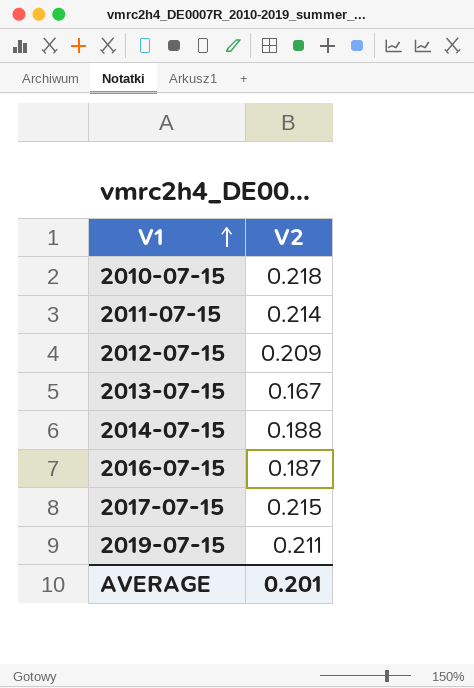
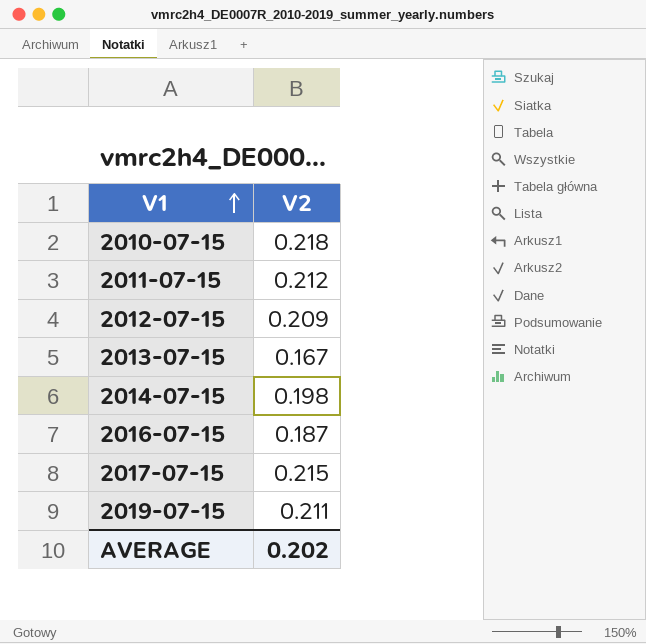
2011-07-15 | V2: 0.214 -> 0.212
2014-07-15 | V2: 0.188 -> 0.198
AVERAGE | V2: 0.201 -> 0.202

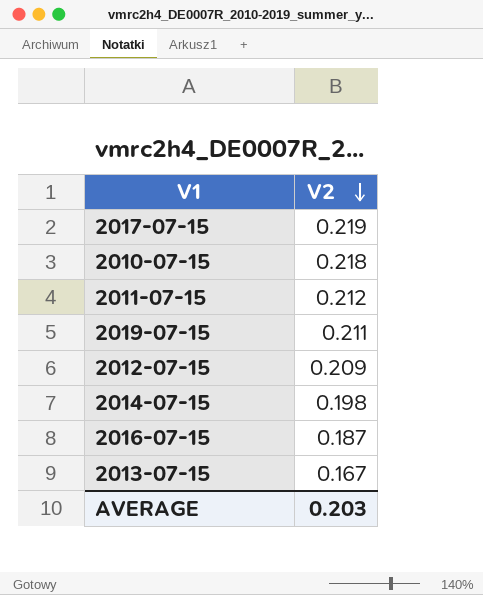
row order: V1 ascending -> V2 descending
2017-07-15 | V2: 0.215 -> 0.219
AVERAGE | V2: 0.202 -> 0.203

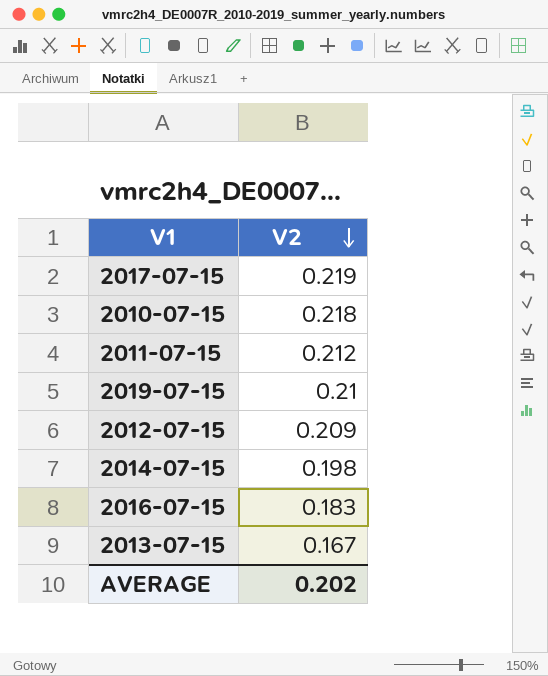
2019-07-15 | V2: 0.211 -> 0.21
2016-07-15 | V2: 0.187 -> 0.183
AVERAGE | V2: 0.203 -> 0.202

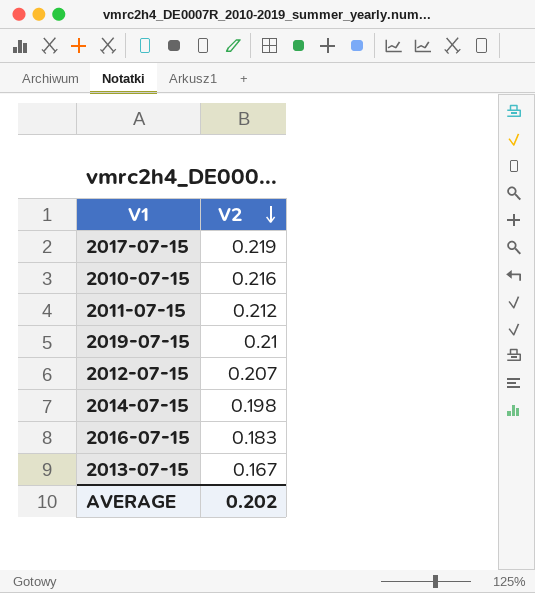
2010-07-15 | V2: 0.218 -> 0.216
2012-07-15 | V2: 0.209 -> 0.207

